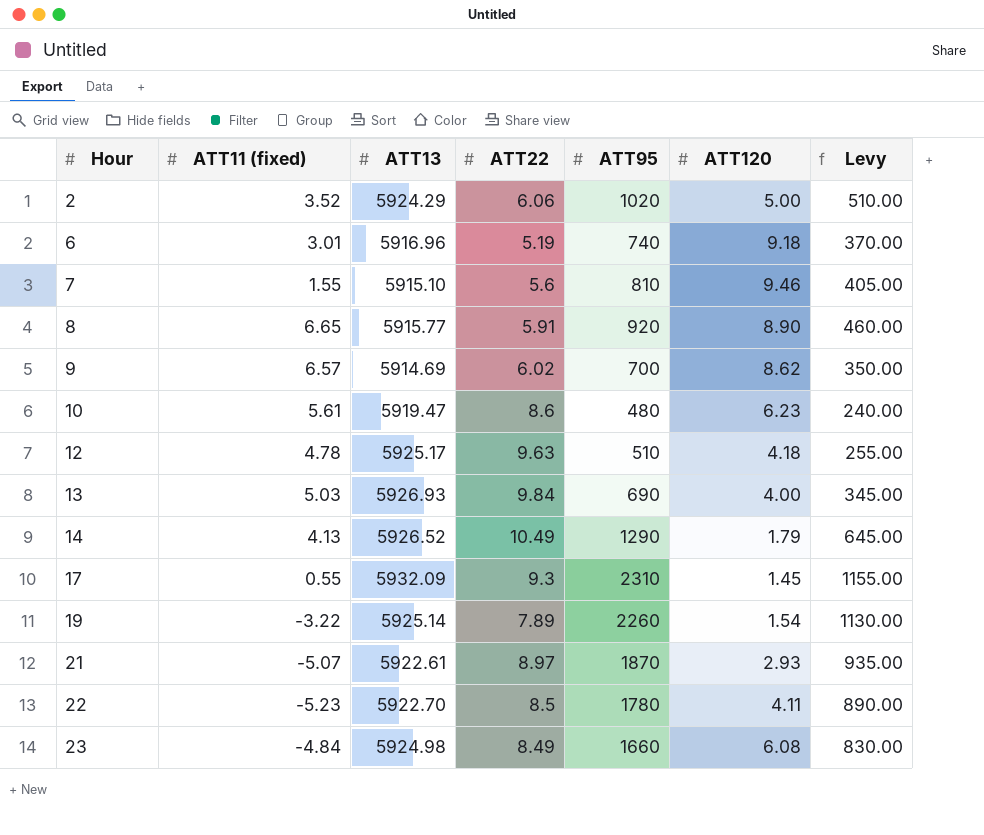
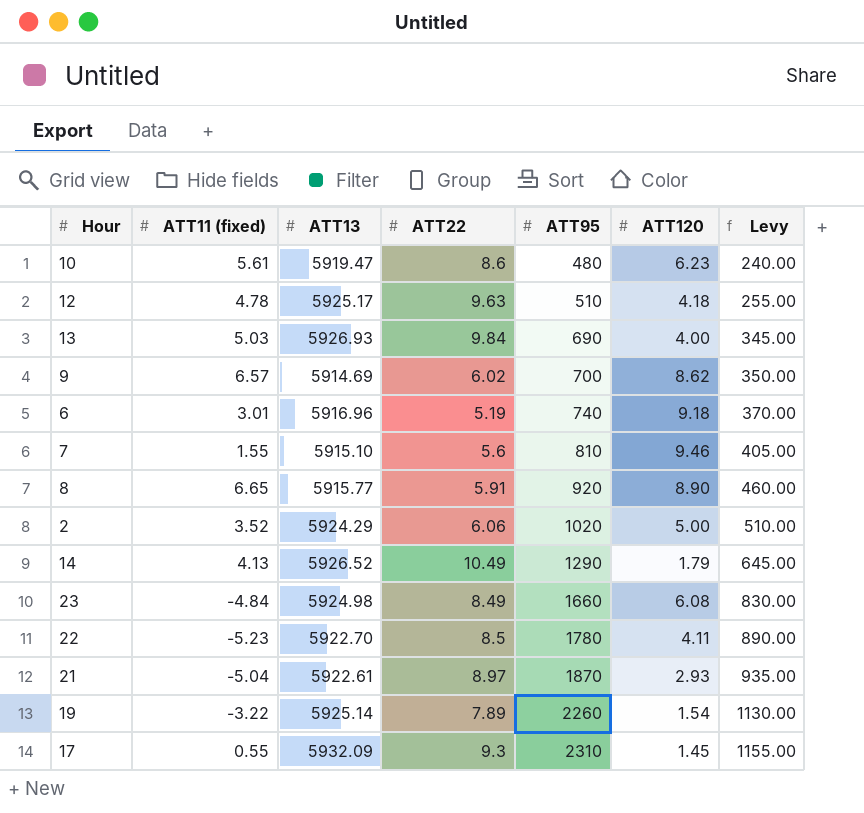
row order: Hour ascending -> ATT95 ascending
21 | ATT11 (fixed): -5.07 -> -5.04

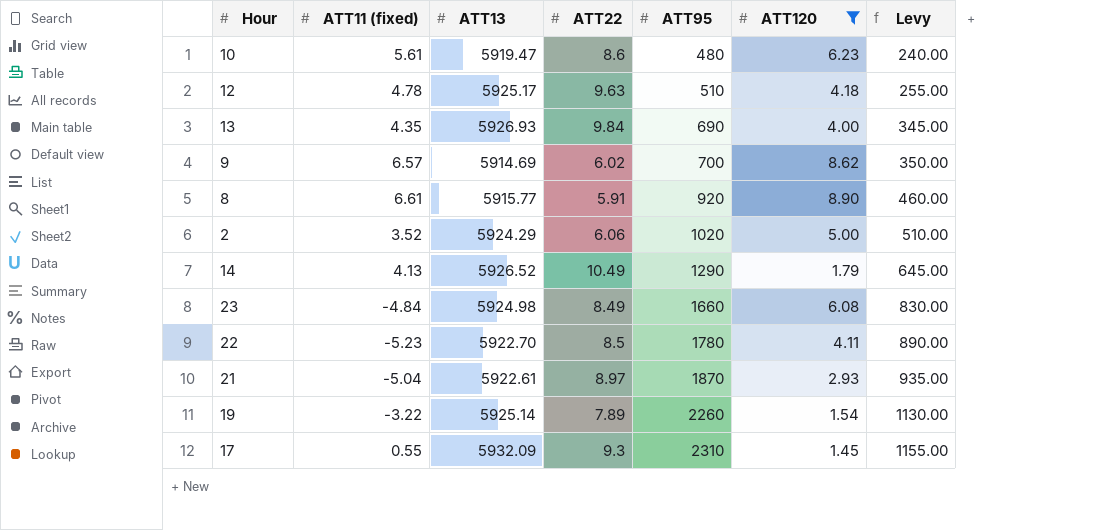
filter: none -> ATT120 <= 8.90
13 | ATT11 (fixed): 5.03 -> 4.35
8 | ATT11 (fixed): 6.65 -> 6.61

